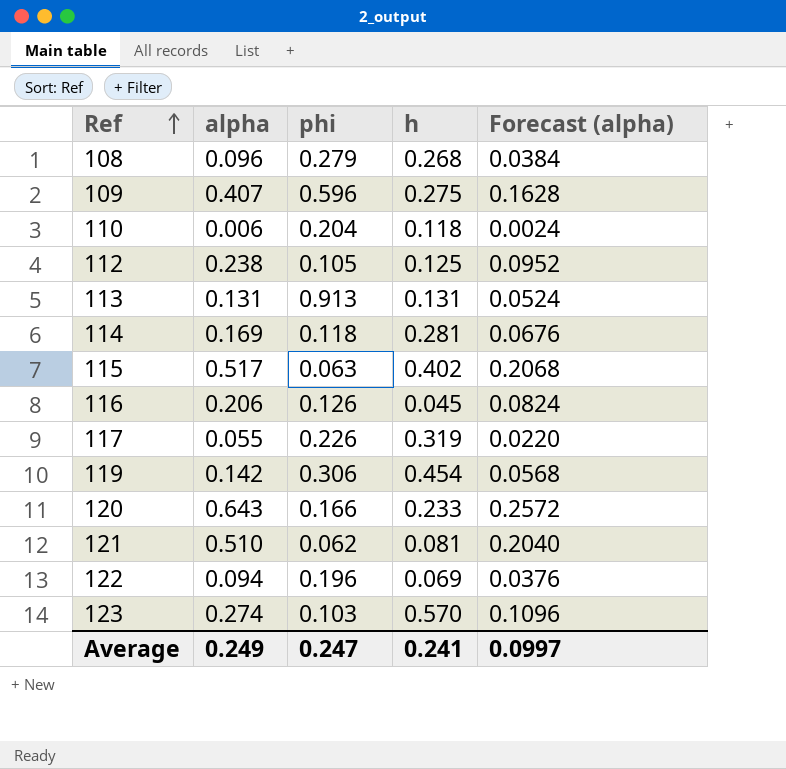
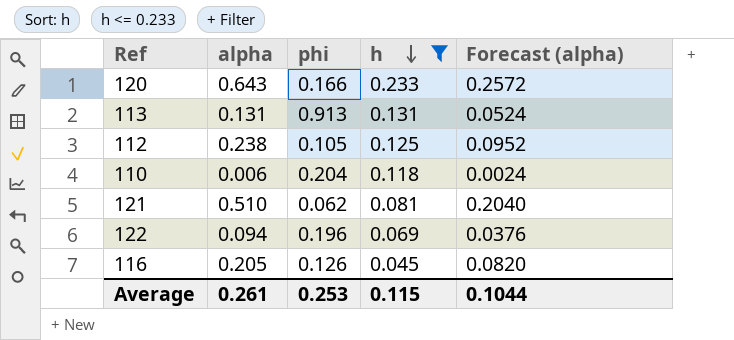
filter: none -> h <= 0.233
row order: Ref ascending -> h descending
116 | alpha: 0.206 -> 0.205
116 | Forecast (alpha): 0.0824 -> 0.0820
Average | alpha: 0.249 -> 0.261
Average | phi: 0.247 -> 0.253
Average | h: 0.241 -> 0.115
Average | Forecast (alpha): 0.0997 -> 0.1044

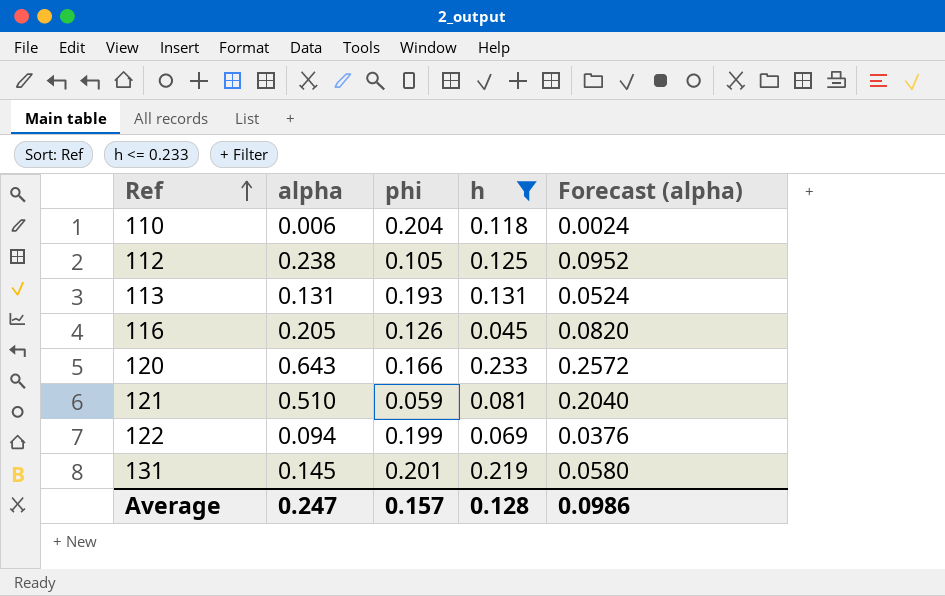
row order: h descending -> Ref ascending
113 | phi: 0.913 -> 0.193
121 | phi: 0.062 -> 0.059
122 | phi: 0.196 -> 0.199
row 131: none -> 0.145 | 0.201 | 0.219 | 0.0580
Average | alpha: 0.261 -> 0.247
Average | phi: 0.253 -> 0.157
Average | h: 0.115 -> 0.128
Average | Forecast (alpha): 0.1044 -> 0.0986

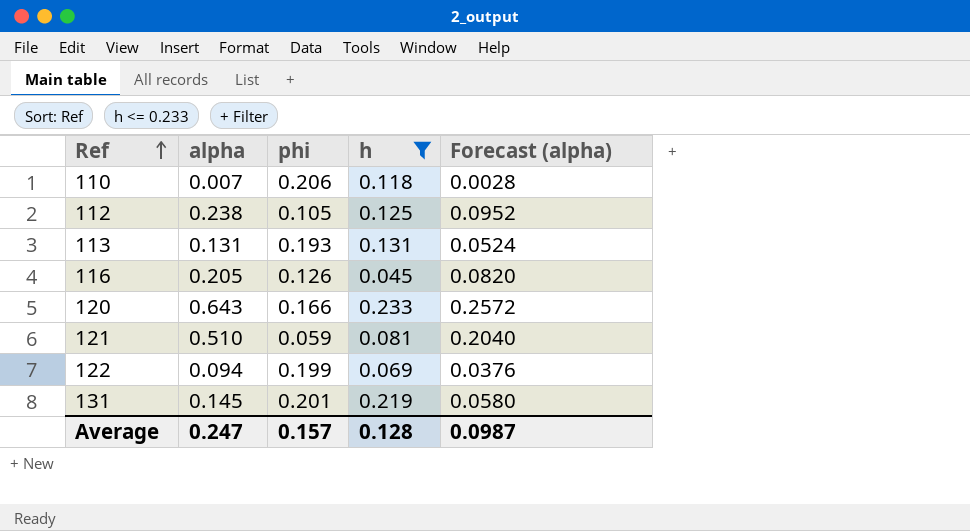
110 | alpha: 0.006 -> 0.007
110 | phi: 0.204 -> 0.206
110 | Forecast (alpha): 0.0024 -> 0.0028
Average | Forecast (alpha): 0.0986 -> 0.0987

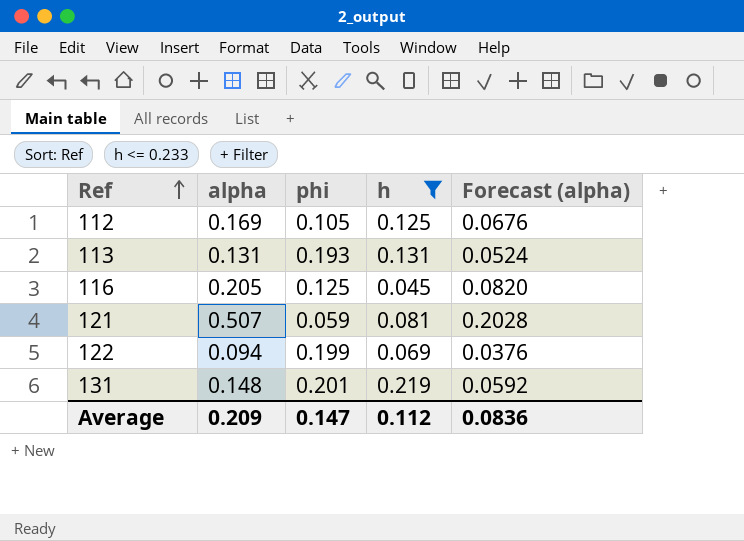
row 110: 0.007 | 0.206 | 0.118 | 0.0028 -> none
row 120: 0.643 | 0.166 | 0.233 | 0.2572 -> none
112 | alpha: 0.238 -> 0.169
112 | Forecast (alpha): 0.0952 -> 0.0676
116 | phi: 0.126 -> 0.125
121 | alpha: 0.510 -> 0.507
121 | Forecast (alpha): 0.2040 -> 0.2028
131 | alpha: 0.145 -> 0.148
131 | Forecast (alpha): 0.0580 -> 0.0592
Average | alpha: 0.247 -> 0.209
Average | phi: 0.157 -> 0.147
Average | h: 0.128 -> 0.112
Average | Forecast (alpha): 0.0987 -> 0.0836

